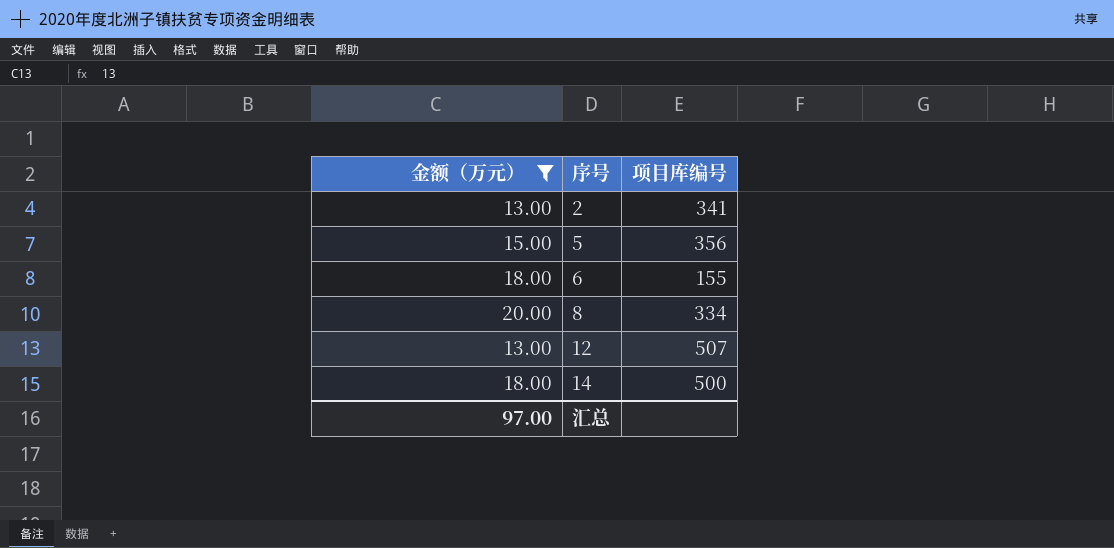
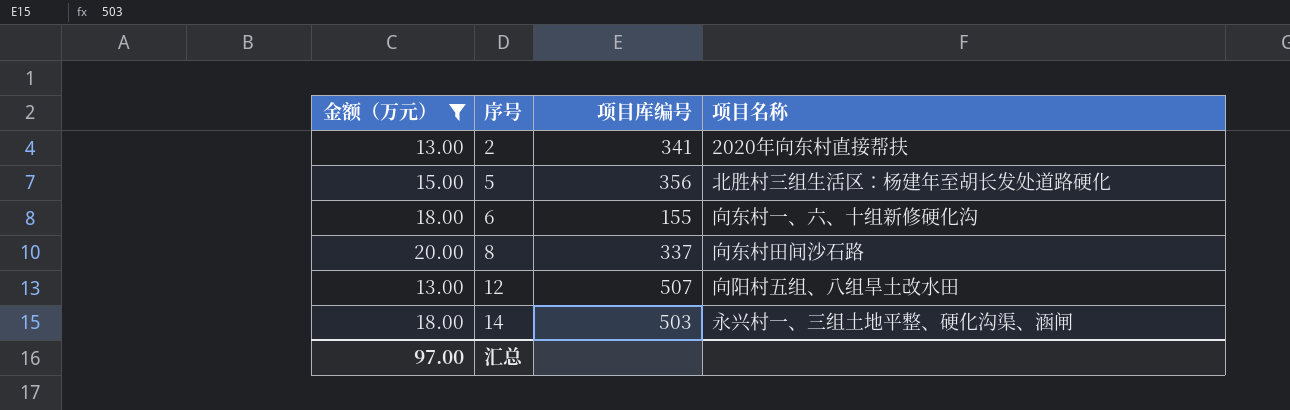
column 项目名称 | position: none -> 4
8 | 项目库编号: 334 -> 337
14 | 项目库编号: 500 -> 503

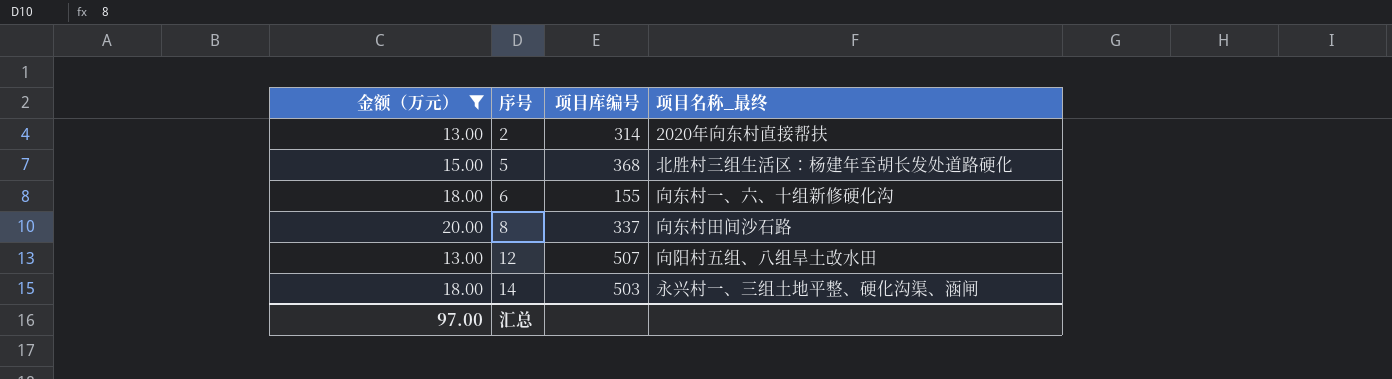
column name: 项目名称 -> 项目名称_最终
2 | 项目库编号: 341 -> 314
5 | 项目库编号: 356 -> 368

